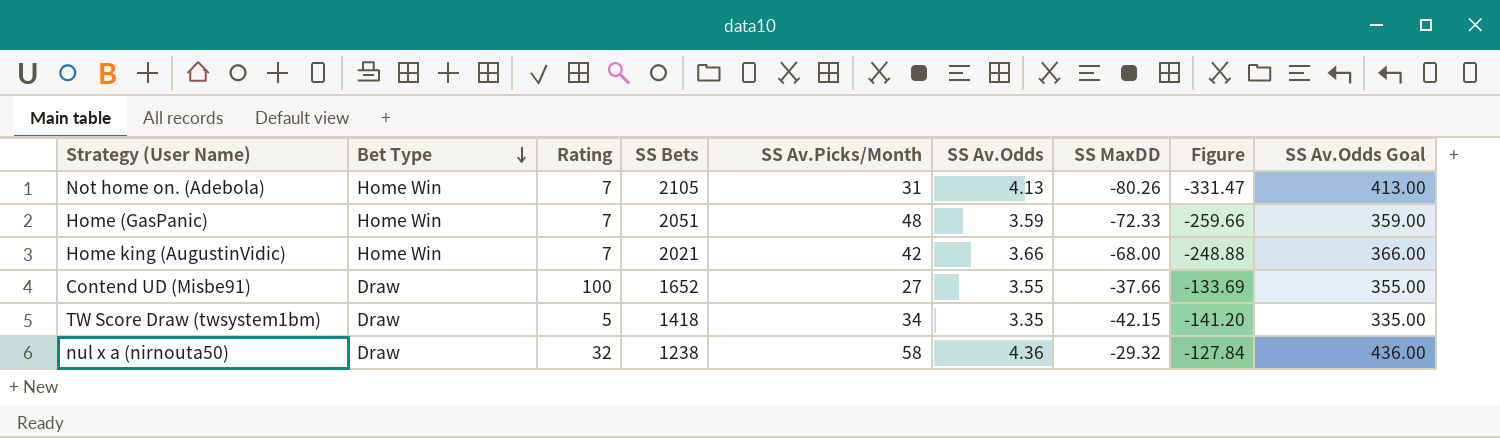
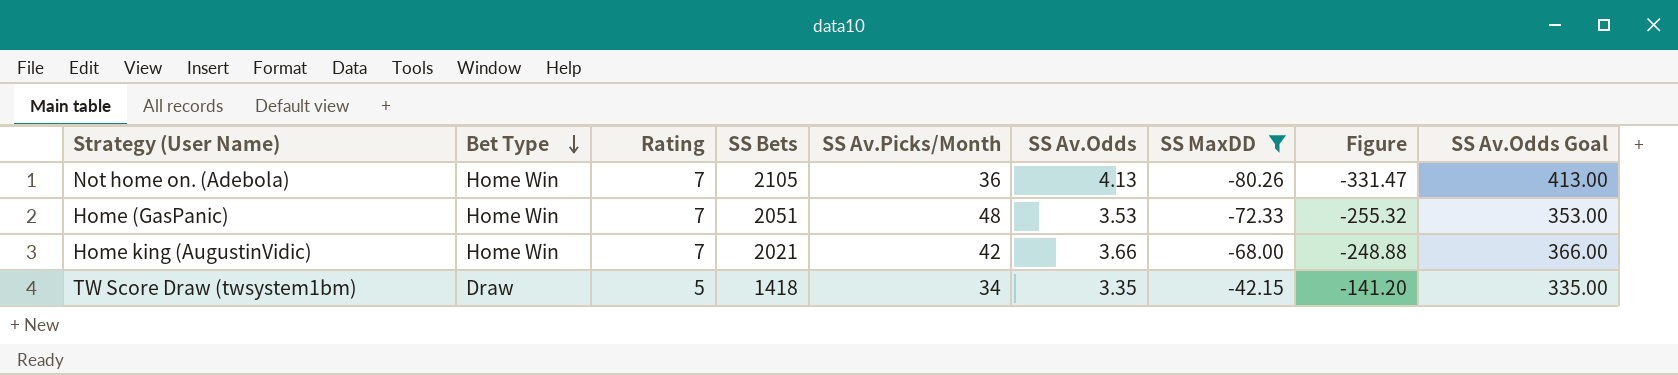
filter: none -> SS MaxDD <= -42.15
Not home on. (Adebola) | SS Av.Picks/Month: 31 -> 36
Home (GasPanic) | SS Av.Odds: 3.59 -> 3.53
Home (GasPanic) | Figure: -259.66 -> -255.32
Home (GasPanic) | SS Av.Odds Goal: 359.00 -> 353.00

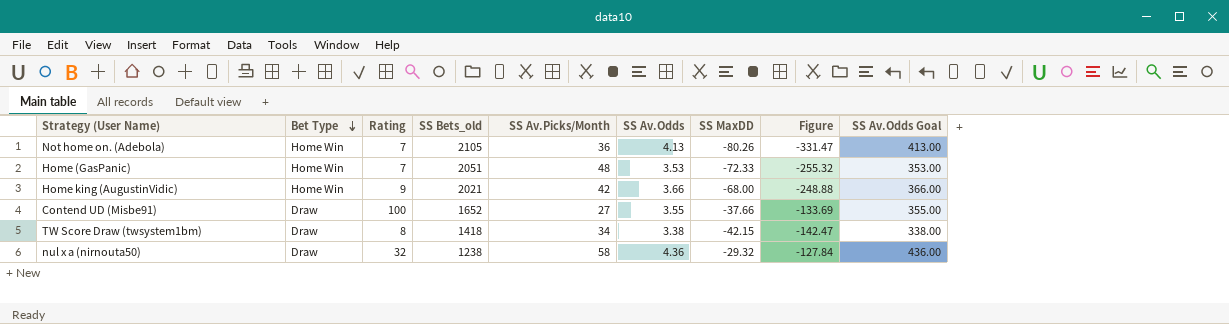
filter: SS MaxDD <= -42.15 -> none
column name: SS Bets -> SS Bets_old
Home king (AugustinVidic) | Rating: 7 -> 9
TW Score Draw (twsystem1bm) | Rating: 5 -> 8
TW Score Draw (twsystem1bm) | SS Av.Odds: 3.35 -> 3.38
TW Score Draw (twsystem1bm) | Figure: -141.20 -> -142.47
TW Score Draw (twsystem1bm) | SS Av.Odds Goal: 335.00 -> 338.00

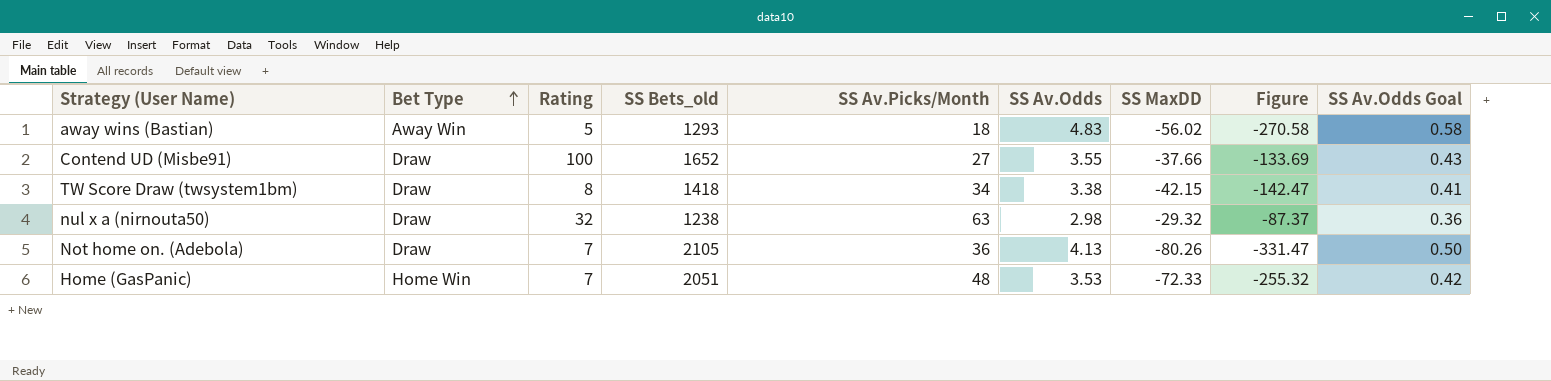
row order: Bet Type descending -> Bet Type ascending
column SS Av.Odds Goal | formula: [SS Av.Odds] * 100 -> [SS Av.Odds] * 0.12
row Home king (AugustinVidic): Home Win | 9 | 2021 | 42 | 3.66 | -68.00 | -248.88 | 366.00 -> none
row away wins (Bastian): none -> Away Win | 5 | 1293 | 18 | 4.83 | -56.02 | -270.58 | 0.58
nul x a (nirnouta50) | SS Av.Picks/Month: 58 -> 63
nul x a (nirnouta50) | SS Av.Odds: 4.36 -> 2.98
nul x a (nirnouta50) | Figure: -127.84 -> -87.37
Not home on. (Adebola) | Bet Type: Home Win -> Draw

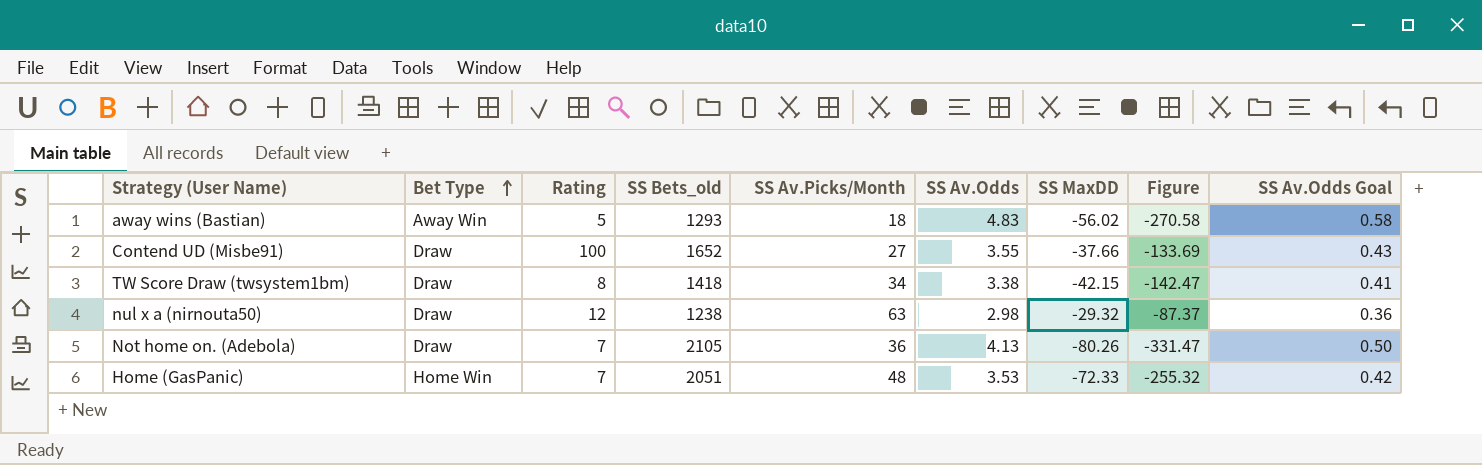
nul x a (nirnouta50) | Rating: 32 -> 12

